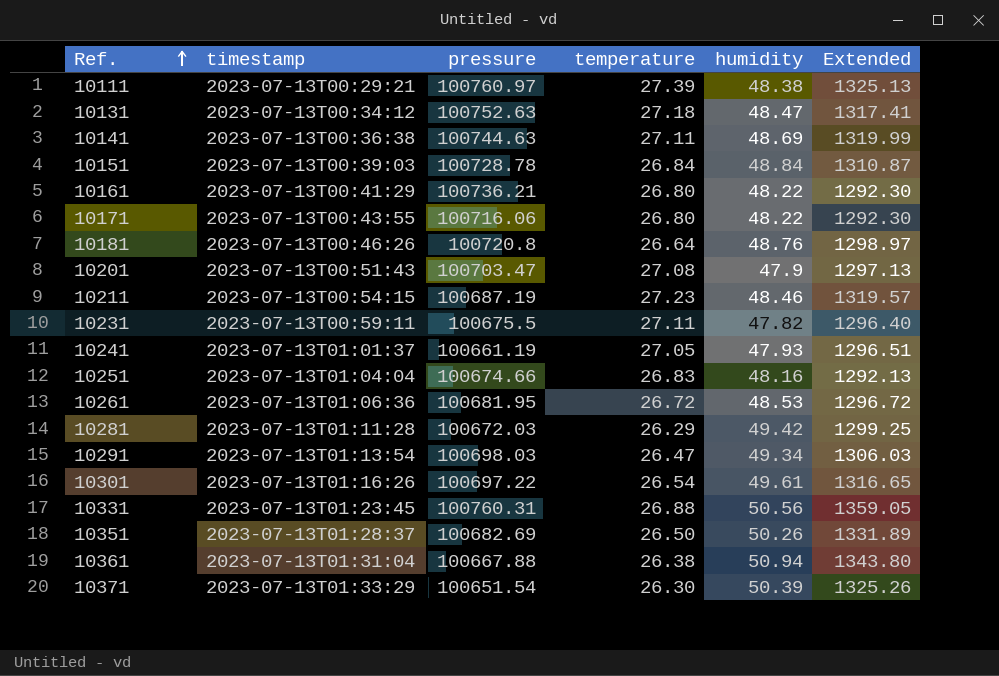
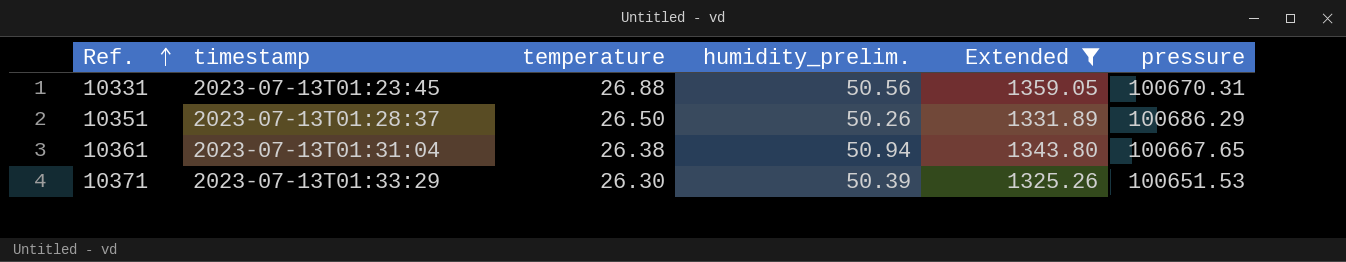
filter: none -> Extended >= 1325.26
column name: humidity -> humidity_prelim.
column pressure | position: 3 -> 6
10331 | pressure: 100760.31 -> 100670.31
10351 | pressure: 100682.69 -> 100686.29
10361 | pressure: 100667.88 -> 100667.65
10371 | pressure: 100651.54 -> 100651.53

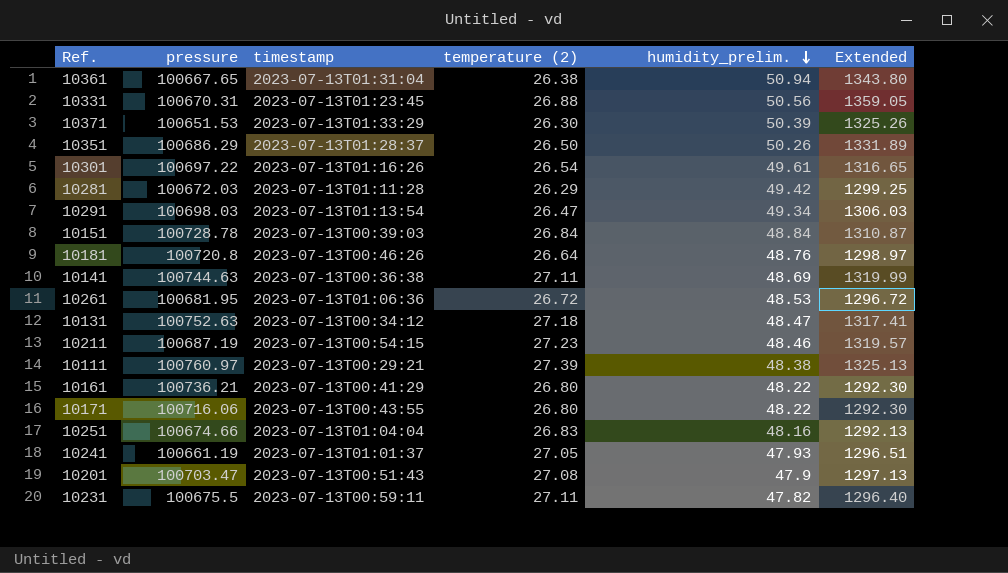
filter: Extended >= 1325.26 -> none
row order: Ref. ascending -> humidity_prelim. descending
column pressure | position: 6 -> 2
column name: temperature -> temperature (2)

